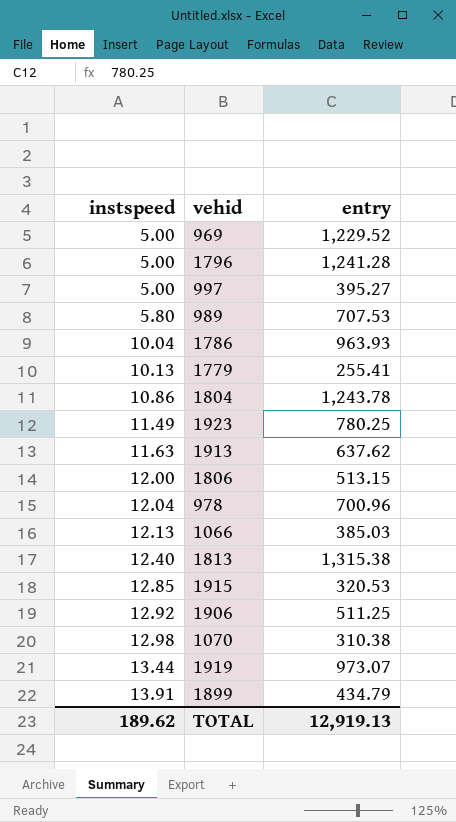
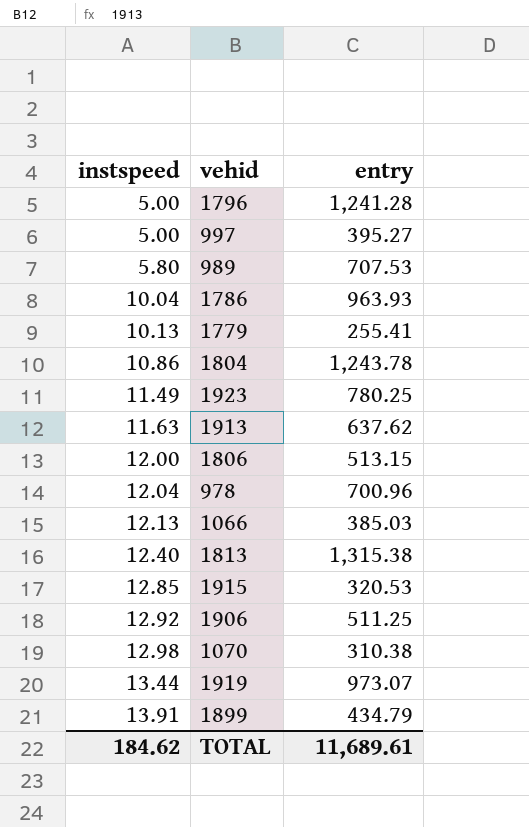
row 969: 5.00 | 1,229.52 -> none
TOTAL | instspeed: 189.62 -> 184.62
TOTAL | entry: 12,919.13 -> 11,689.61

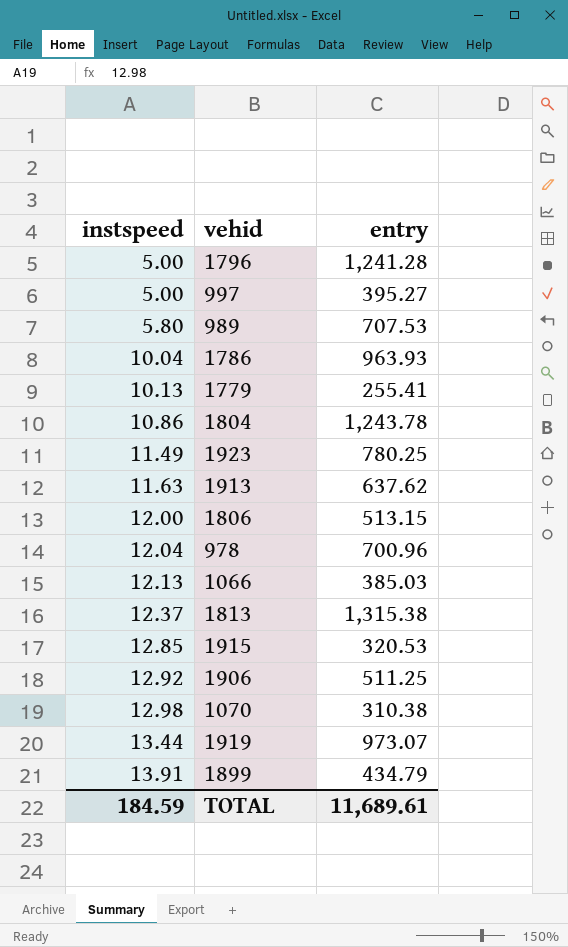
1813 | instspeed: 12.40 -> 12.37
TOTAL | instspeed: 184.62 -> 184.59

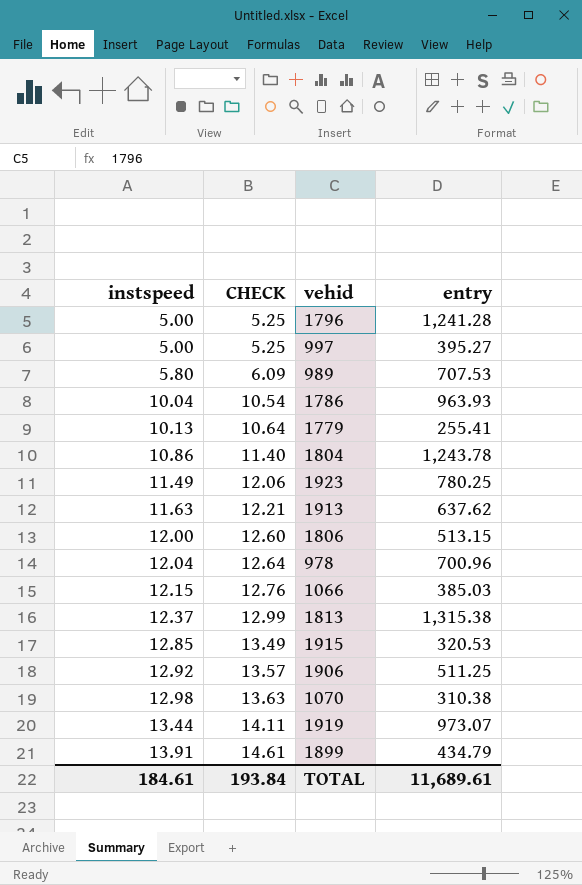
column CHECK | formula: none -> [instspeed] * 1.05
1066 | instspeed: 12.13 -> 12.15
TOTAL | instspeed: 184.59 -> 184.61

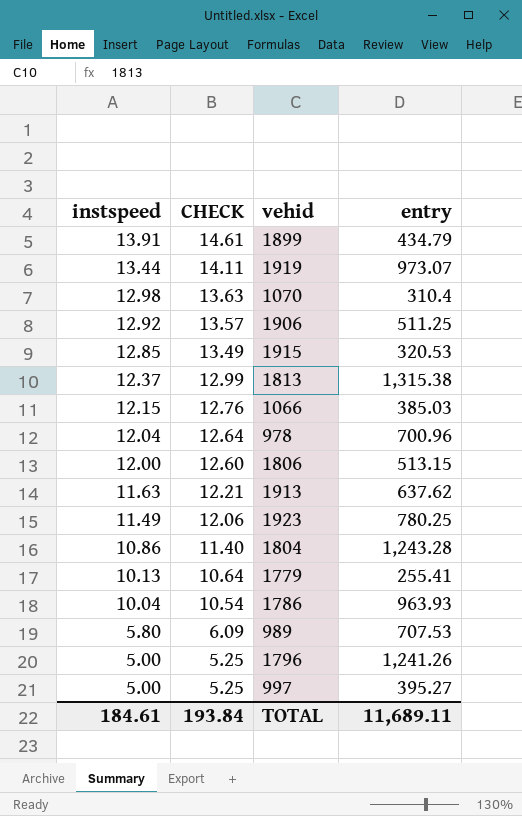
row order: instspeed ascending -> instspeed descending
1070 | entry: 310.38 -> 310.4
1804 | entry: 1,243.78 -> 1,243.28
1796 | entry: 1,241.28 -> 1,241.26
TOTAL | entry: 11,689.61 -> 11,689.11

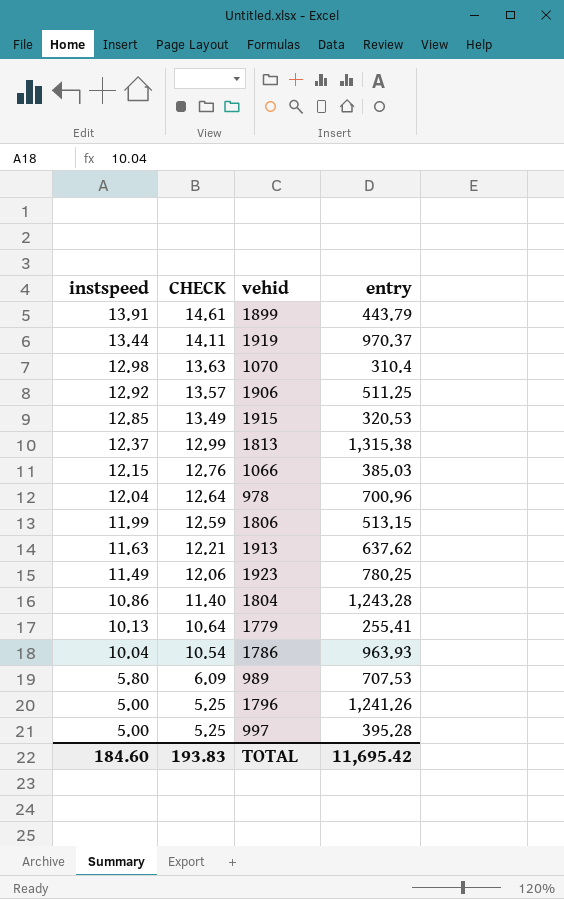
1899 | entry: 434.79 -> 443.79
1919 | entry: 973.07 -> 970.37
1806 | instspeed: 12.00 -> 11.99
1806 | CHECK: 12.60 -> 12.59
997 | entry: 395.27 -> 395.28
TOTAL | instspeed: 184.61 -> 184.60
TOTAL | CHECK: 193.84 -> 193.83
TOTAL | entry: 11,689.11 -> 11,695.42

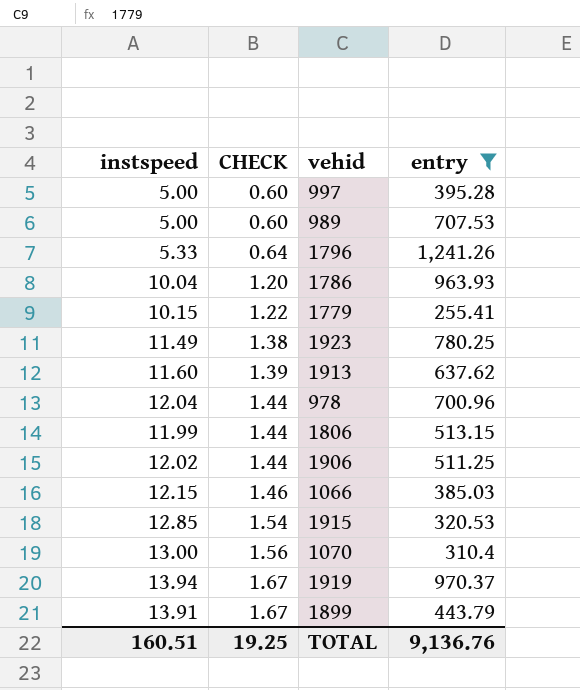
filter: none -> entry <= 1,241.26
row order: instspeed descending -> CHECK ascending
column CHECK | formula: [instspeed] * 1.05 -> [instspeed] * 0.12
989 | instspeed: 5.80 -> 5.00
1796 | instspeed: 5.00 -> 5.33
1779 | instspeed: 10.13 -> 10.15
1913 | instspeed: 11.63 -> 11.60
1906 | instspeed: 12.92 -> 12.02
1070 | instspeed: 12.98 -> 13.00
1919 | instspeed: 13.44 -> 13.94
TOTAL | instspeed: 184.60 -> 160.51
TOTAL | CHECK: 193.83 -> 19.25
TOTAL | entry: 11,695.42 -> 9,136.76

